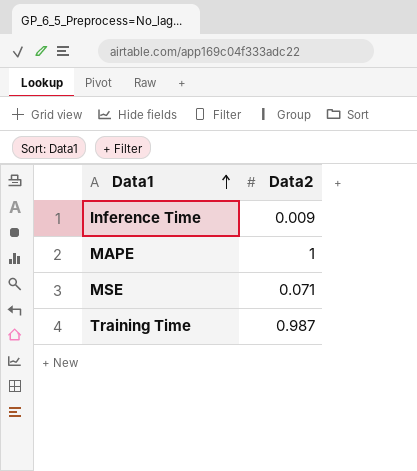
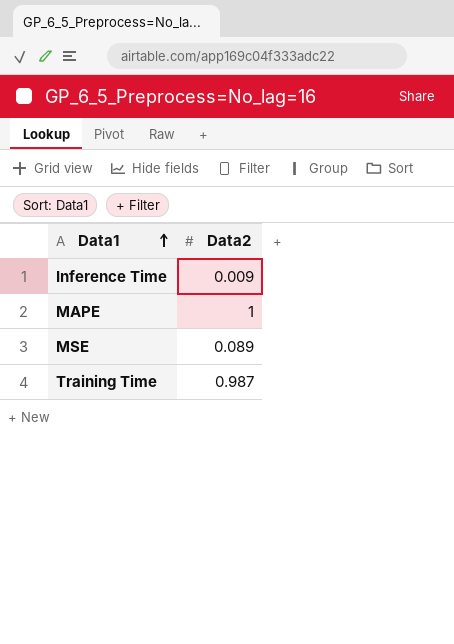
MSE | Data2: 0.071 -> 0.089

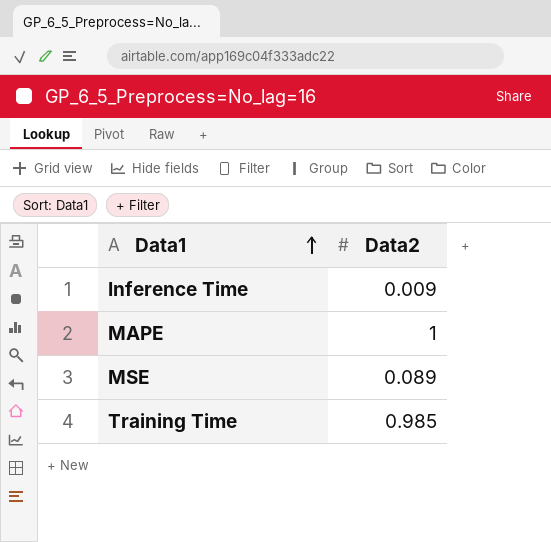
Training Time | Data2: 0.987 -> 0.985

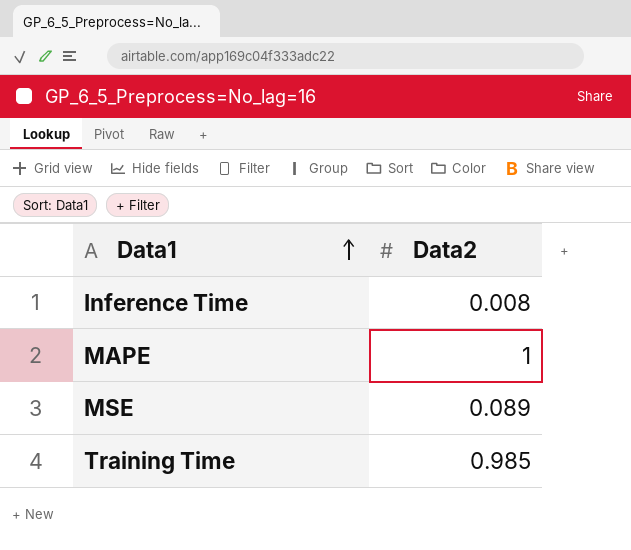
Inference Time | Data2: 0.009 -> 0.008

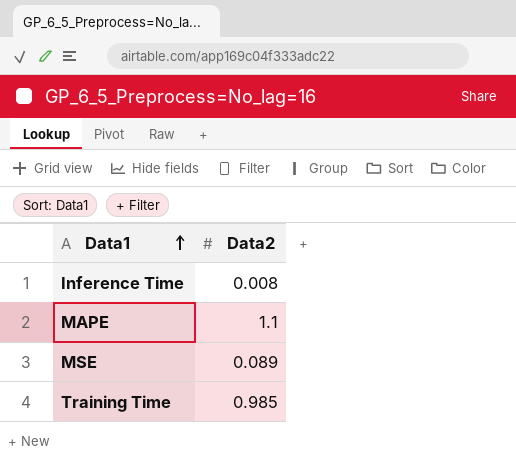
MAPE | Data2: 1 -> 1.1

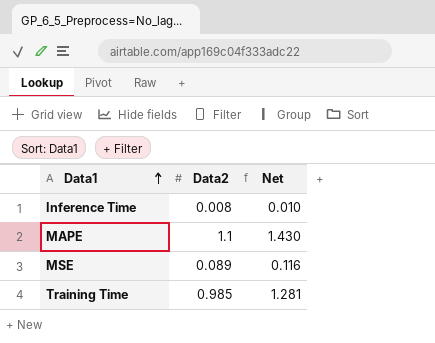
column Net | formula: none -> [Data2] * 1.3

